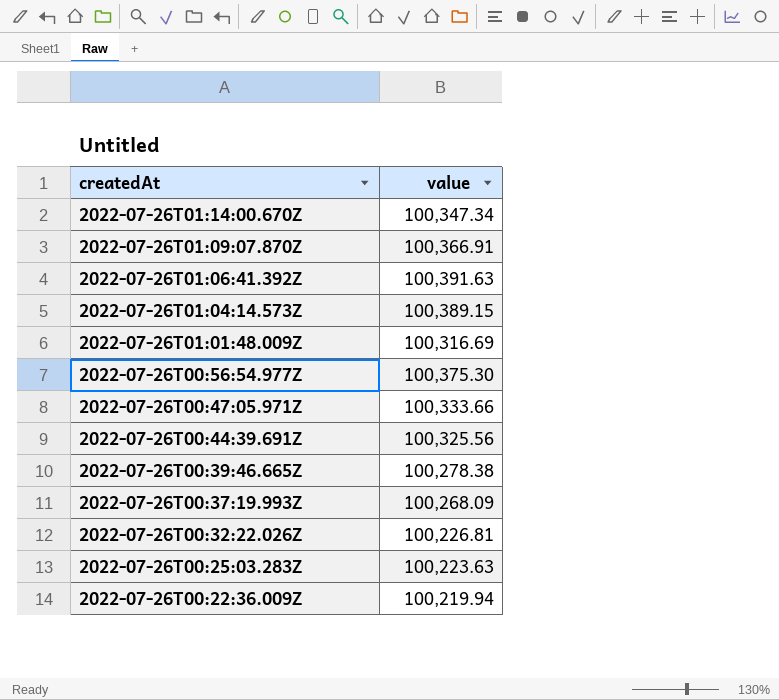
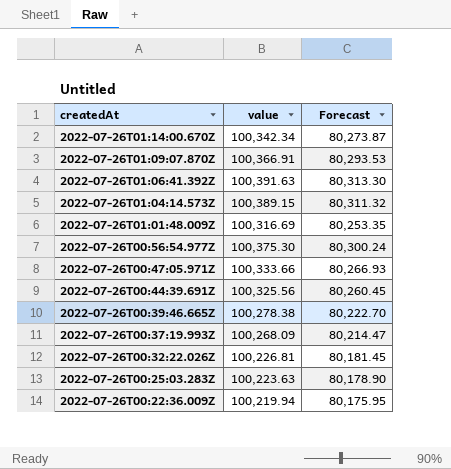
column Forecast | formula: none -> [value] * 0.8
2022-07-26T01:14:00.670Z | value: 100,347.34 -> 100,342.34

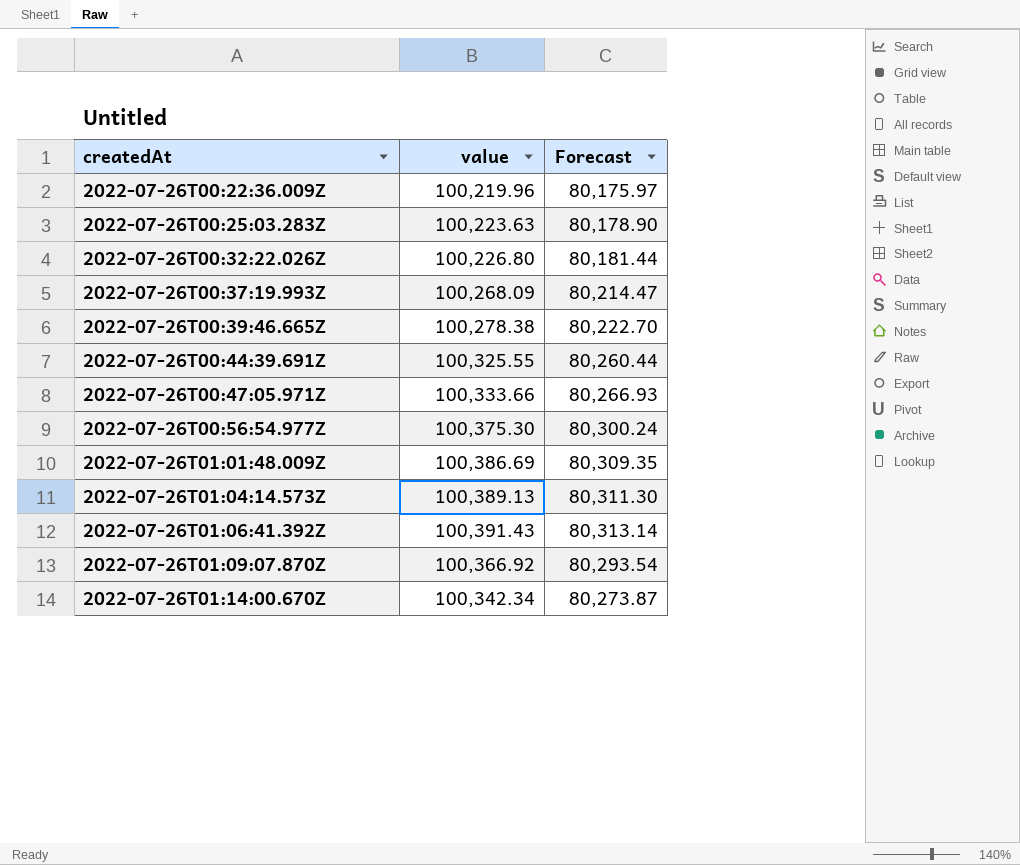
row order: createdAt descending -> createdAt ascending
2022-07-26T00:22:36.009Z | value: 100,219.94 -> 100,219.96
2022-07-26T00:22:36.009Z | Forecast: 80,175.95 -> 80,175.97
2022-07-26T00:32:22.026Z | value: 100,226.81 -> 100,226.80
2022-07-26T00:32:22.026Z | Forecast: 80,181.45 -> 80,181.44
2022-07-26T00:44:39.691Z | value: 100,325.56 -> 100,325.55
2022-07-26T00:44:39.691Z | Forecast: 80,260.45 -> 80,260.44
2022-07-26T01:01:48.009Z | value: 100,316.69 -> 100,386.69
2022-07-26T01:01:48.009Z | Forecast: 80,253.35 -> 80,309.35
2022-07-26T01:04:14.573Z | value: 100,389.15 -> 100,389.13
2022-07-26T01:04:14.573Z | Forecast: 80,311.32 -> 80,311.30
2022-07-26T01:06:41.392Z | value: 100,391.63 -> 100,391.43
2022-07-26T01:06:41.392Z | Forecast: 80,313.30 -> 80,313.14
2022-07-26T01:09:07.870Z | value: 100,366.91 -> 100,366.92
2022-07-26T01:09:07.870Z | Forecast: 80,293.53 -> 80,293.54

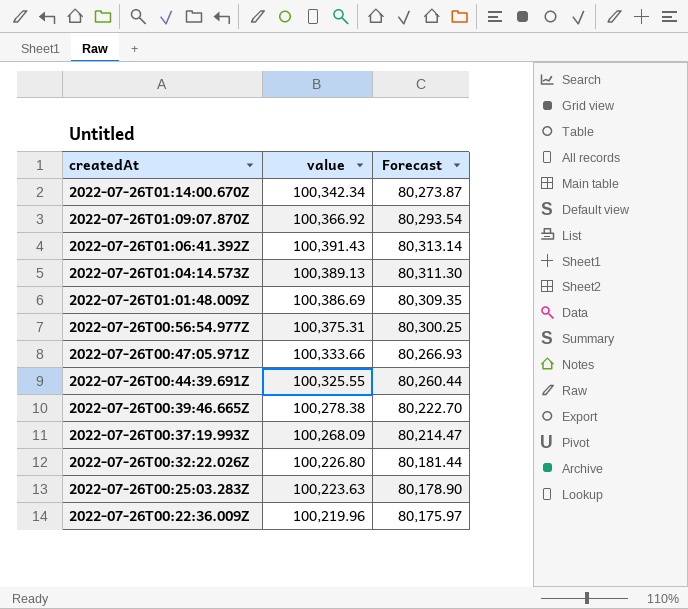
row order: createdAt ascending -> createdAt descending
2022-07-26T00:56:54.977Z | value: 100,375.30 -> 100,375.31
2022-07-26T00:56:54.977Z | Forecast: 80,300.24 -> 80,300.25

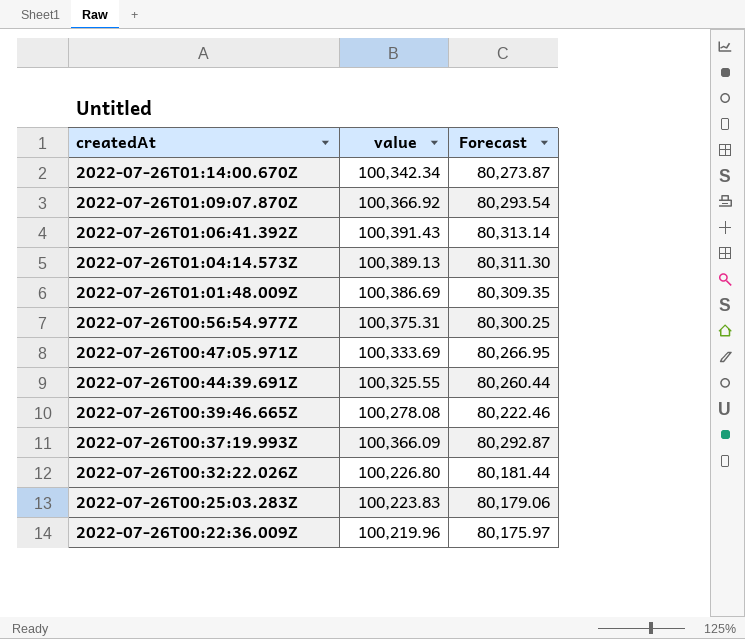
2022-07-26T00:47:05.971Z | value: 100,333.66 -> 100,333.69
2022-07-26T00:47:05.971Z | Forecast: 80,266.93 -> 80,266.95
2022-07-26T00:39:46.665Z | value: 100,278.38 -> 100,278.08
2022-07-26T00:39:46.665Z | Forecast: 80,222.70 -> 80,222.46
2022-07-26T00:37:19.993Z | value: 100,268.09 -> 100,366.09
2022-07-26T00:37:19.993Z | Forecast: 80,214.47 -> 80,292.87
2022-07-26T00:25:03.283Z | value: 100,223.63 -> 100,223.83
2022-07-26T00:25:03.283Z | Forecast: 80,178.90 -> 80,179.06

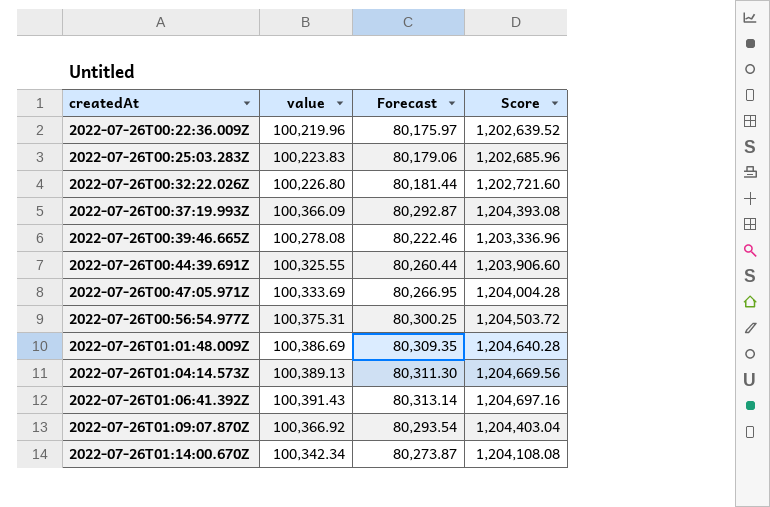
row order: createdAt descending -> createdAt ascending
column Score | formula: none -> [value] * 12

